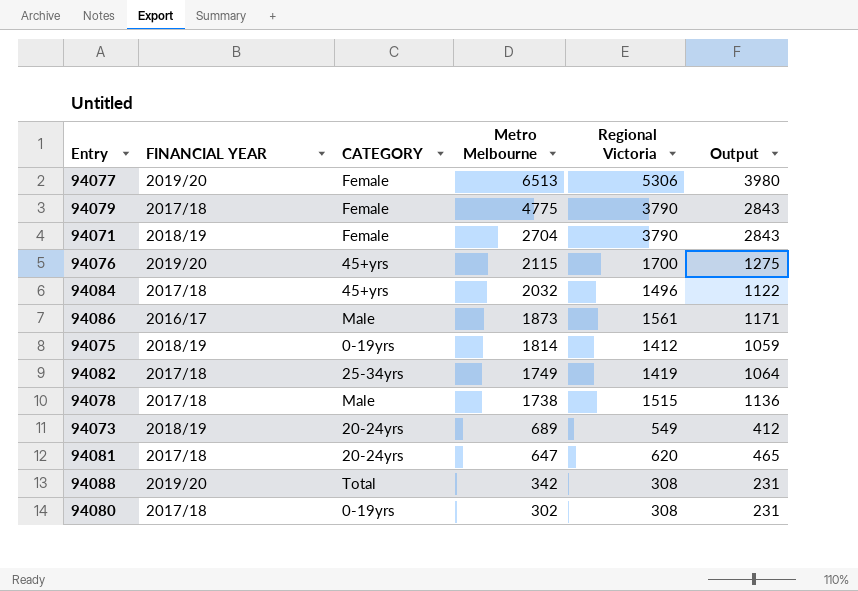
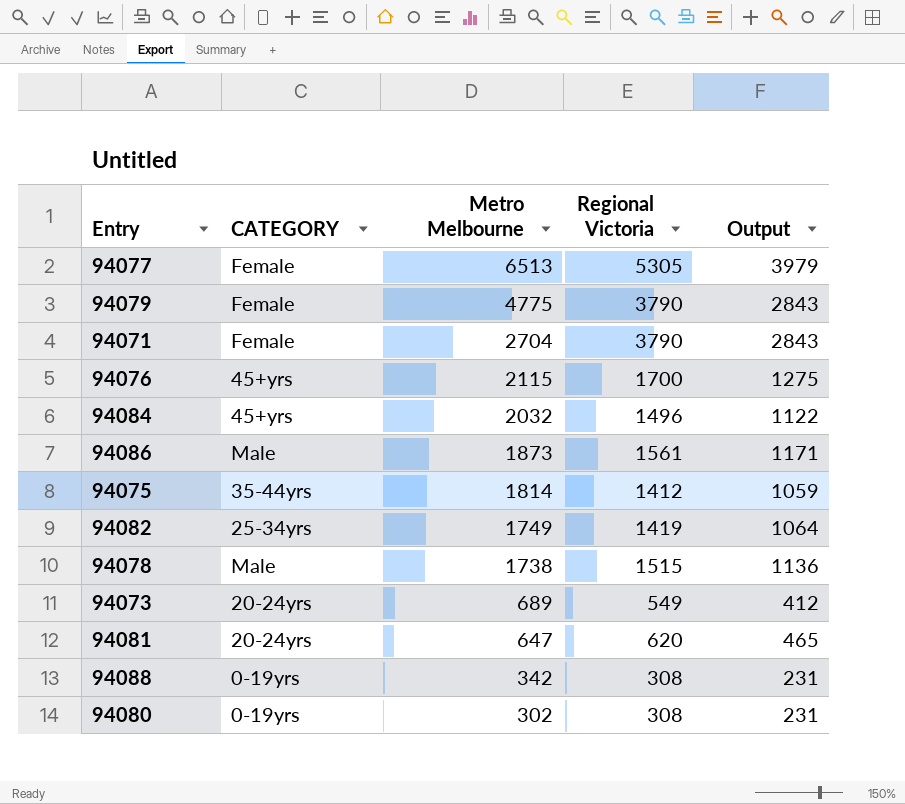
column FINANCIAL YEAR | position: 2 -> none
94077 | Regional Victoria: 5306 -> 5305
94077 | Output: 3980 -> 3979
94075 | CATEGORY: 0-19yrs -> 35-44yrs
94088 | CATEGORY: Total -> 0-19yrs

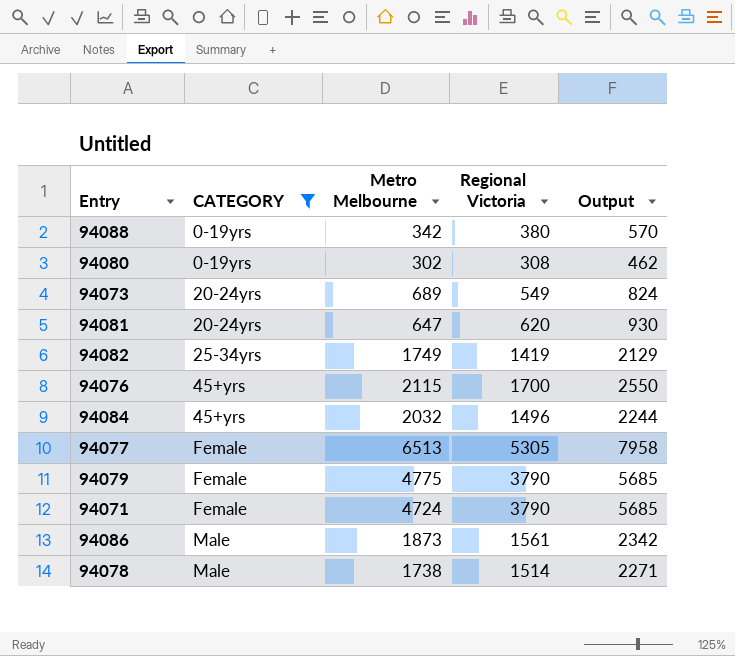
filter: none -> CATEGORY != 35-44yrs
row order: Metro Melbourne descending -> CATEGORY ascending
column Output | formula: [Regional Victoria] * 0.75 -> [Regional Victoria] * 1.5
94088 | Regional Victoria: 308 -> 380
94071 | Metro Melbourne: 2704 -> 4724
94078 | Regional Victoria: 1515 -> 1514

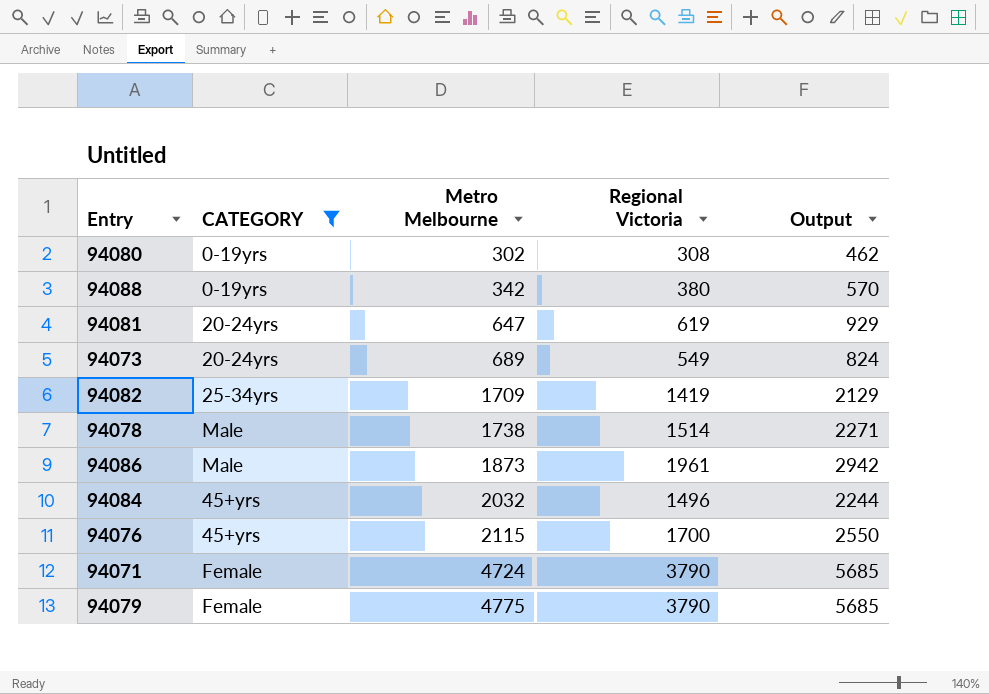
row order: CATEGORY ascending -> Metro Melbourne ascending
row 94077: Female | 6513 | 5305 | 7958 -> none
94081 | Regional Victoria: 620 -> 619
94081 | Output: 930 -> 929
94082 | Metro Melbourne: 1749 -> 1709
94086 | Regional Victoria: 1561 -> 1961
94086 | Output: 2342 -> 2942

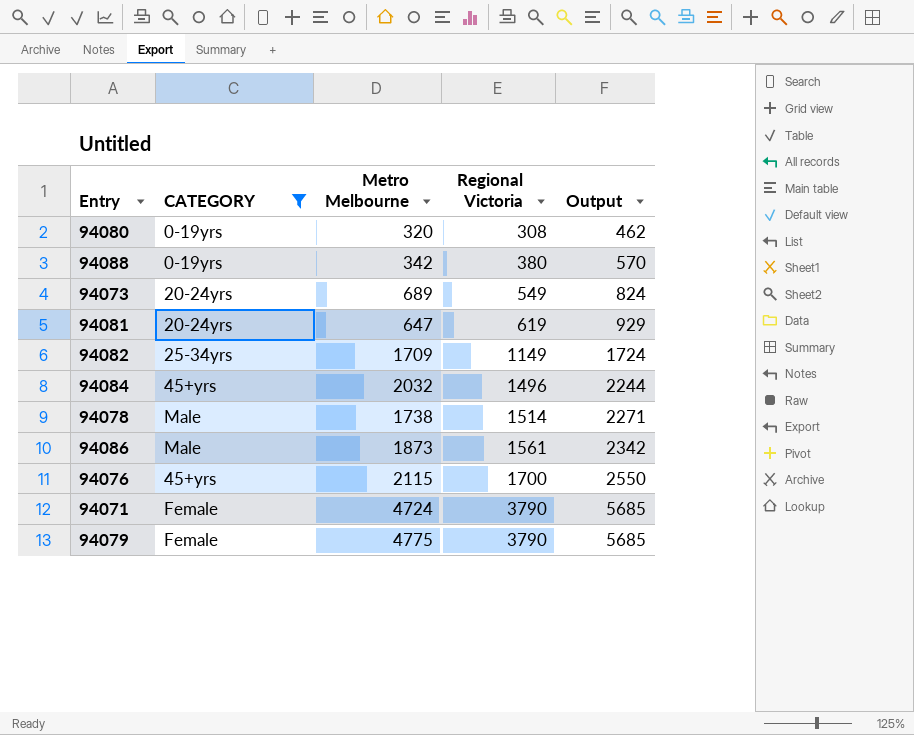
row order: Metro Melbourne ascending -> Regional Victoria ascending
94080 | Metro Melbourne: 302 -> 320
94082 | Regional Victoria: 1419 -> 1149
94082 | Output: 2129 -> 1724
94086 | Regional Victoria: 1961 -> 1561
94086 | Output: 2942 -> 2342

